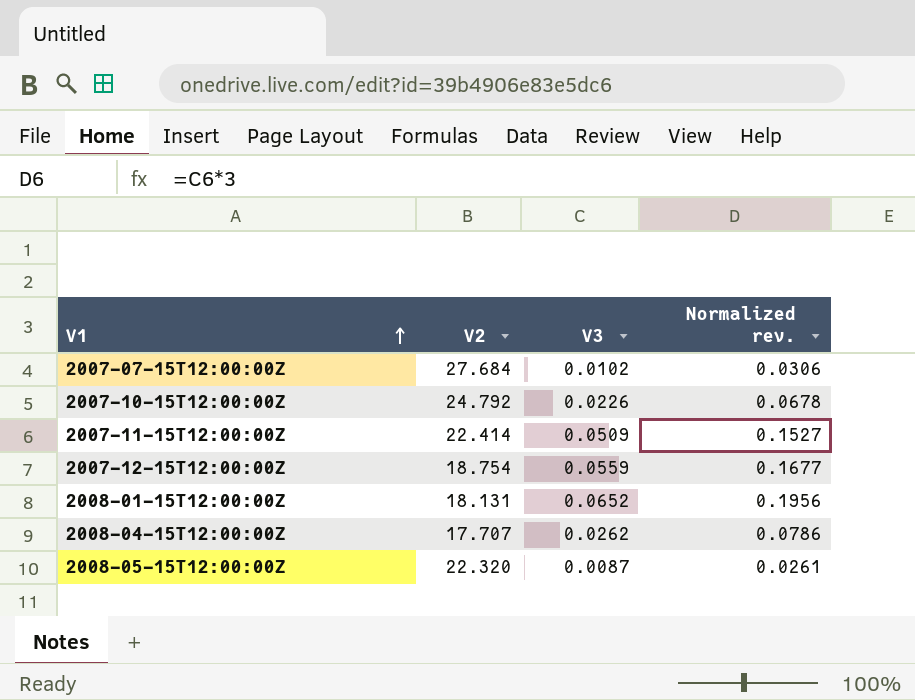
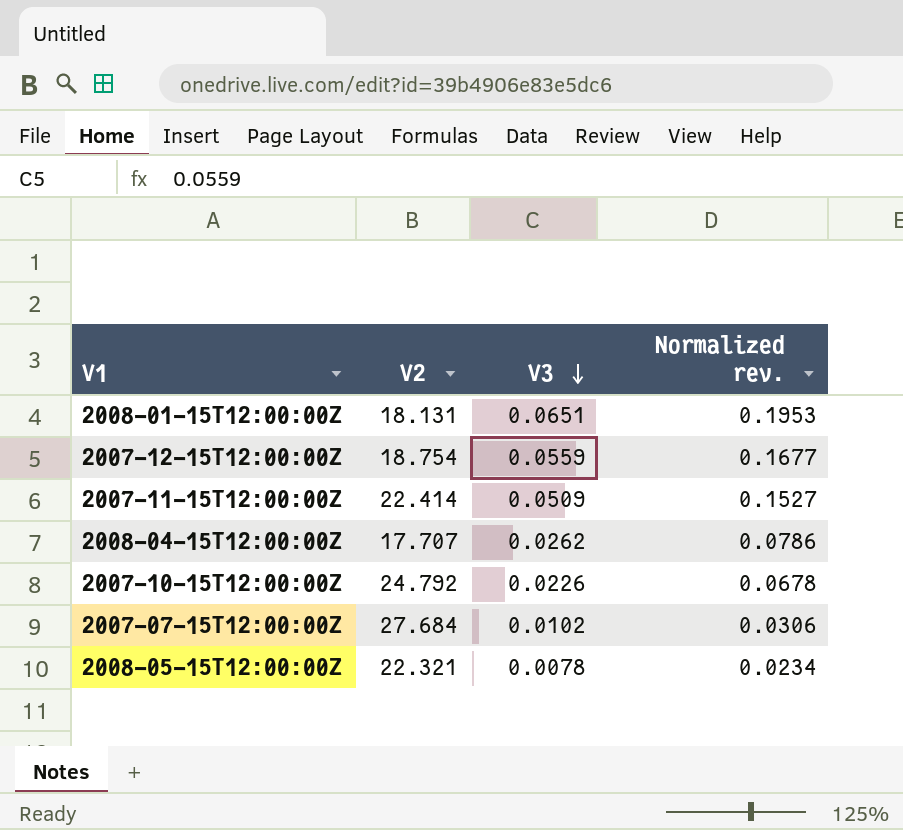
row order: V1 ascending -> V3 descending
2008-01-15T12:00:00Z | V3: 0.0652 -> 0.0651
2008-01-15T12:00:00Z | Normalized rev.: 0.1956 -> 0.1953
2008-05-15T12:00:00Z | V2: 22.320 -> 22.321
2008-05-15T12:00:00Z | V3: 0.0087 -> 0.0078
2008-05-15T12:00:00Z | Normalized rev.: 0.0261 -> 0.0234

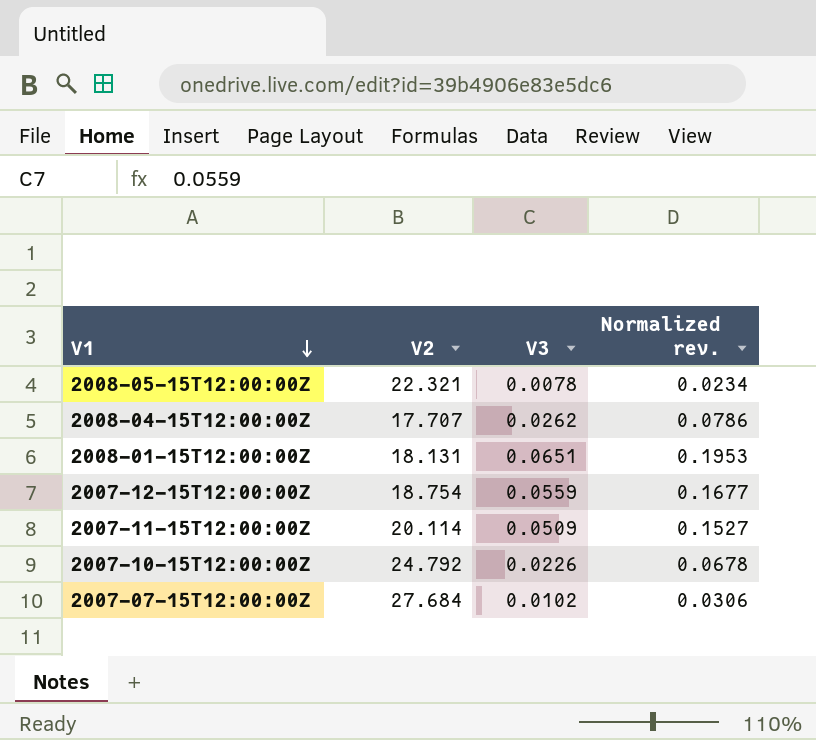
row order: V3 descending -> V1 descending
2007-11-15T12:00:00Z | V2: 22.414 -> 20.114

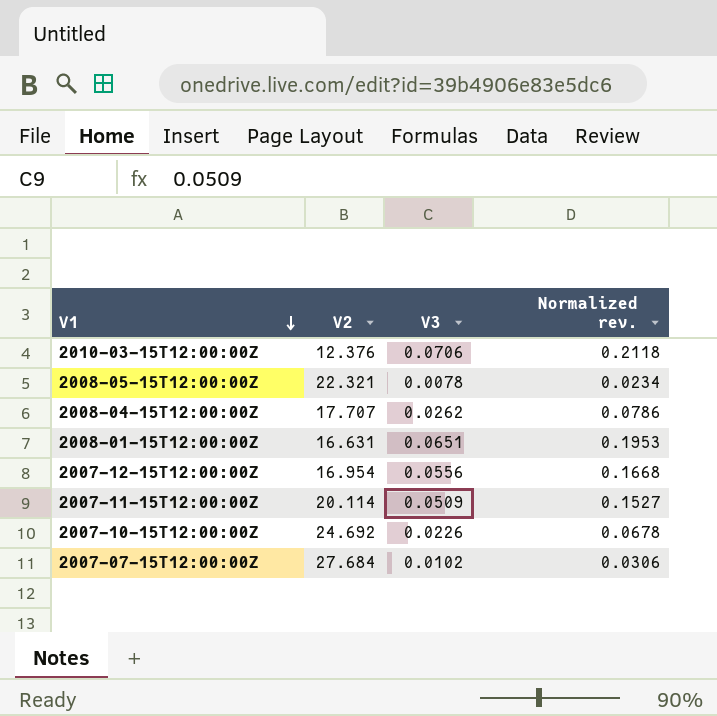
row 2010-03-15T12:00:00Z: none -> 12.376 | 0.0706 | 0.2118
2008-01-15T12:00:00Z | V2: 18.131 -> 16.631
2007-12-15T12:00:00Z | V2: 18.754 -> 16.954
2007-12-15T12:00:00Z | V3: 0.0559 -> 0.0556
2007-12-15T12:00:00Z | Normalized rev.: 0.1677 -> 0.1668
2007-10-15T12:00:00Z | V2: 24.792 -> 24.692

